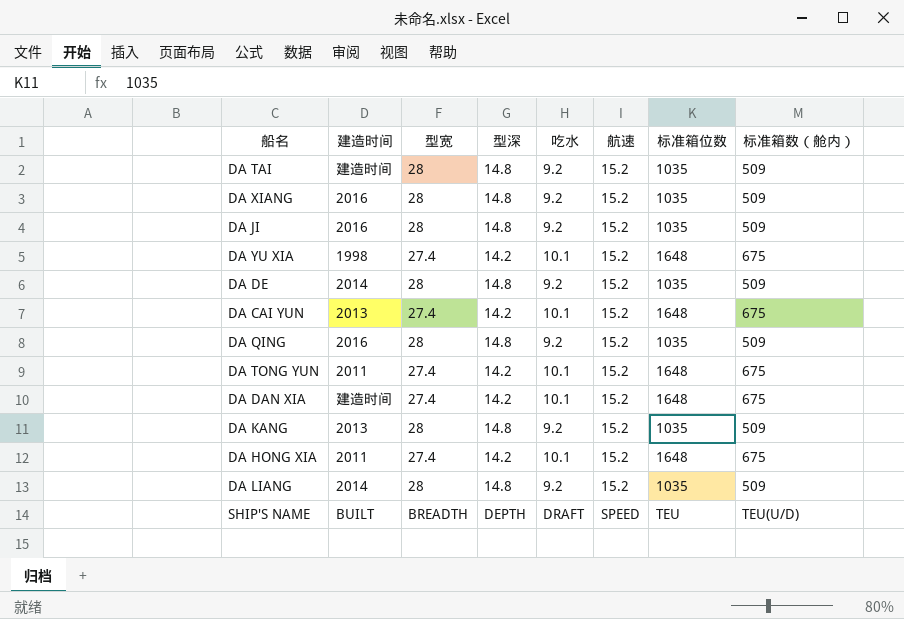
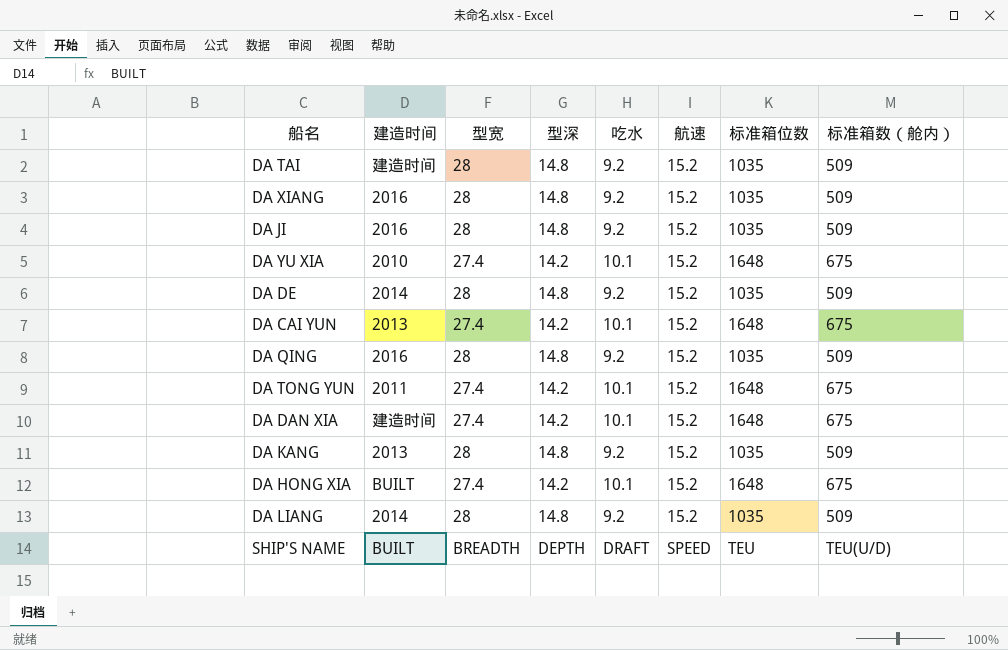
DA YU XIA | 建造时间: 1998 -> 2010
DA HONG XIA | 建造时间: 2011 -> BUILT

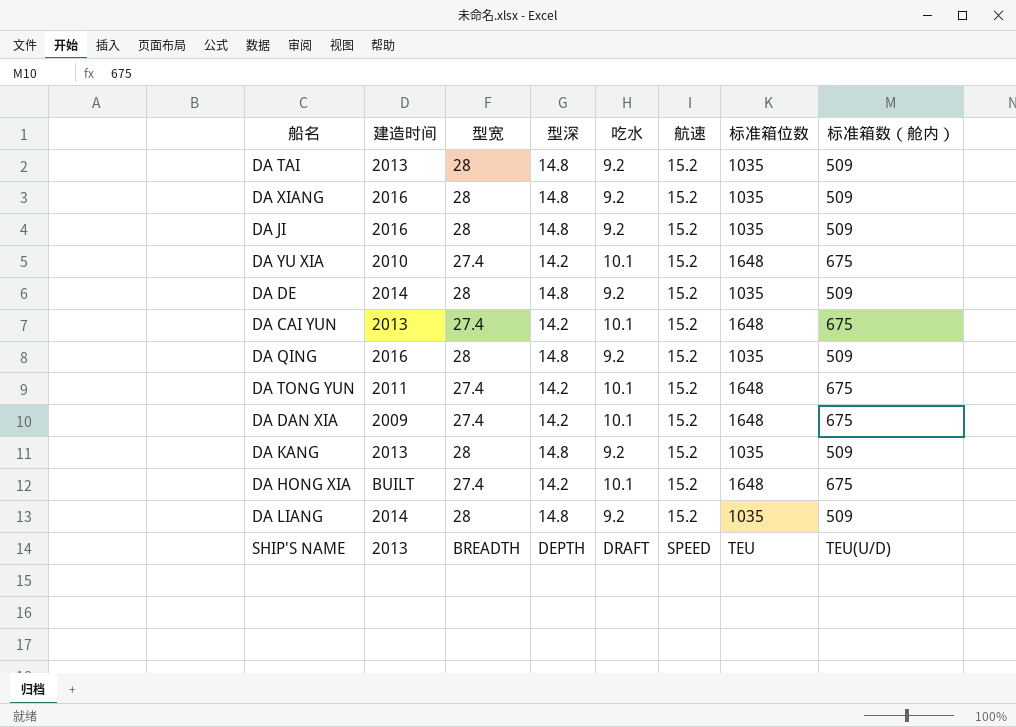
DA TAI | 建造时间: 建造时间 -> 2013
DA DAN XIA | 建造时间: 建造时间 -> 2009
SHIP'S NAME | 建造时间: BUILT -> 2013

